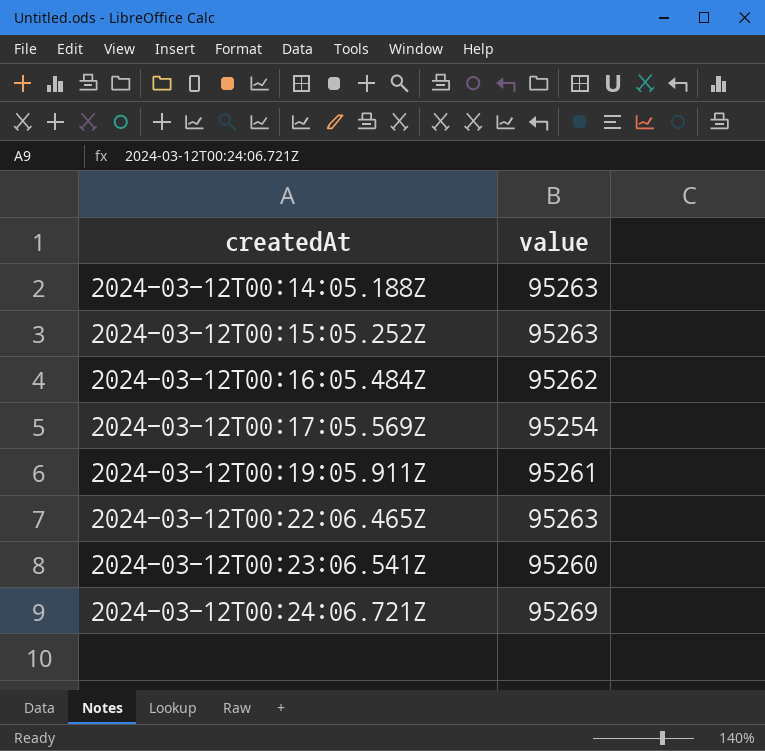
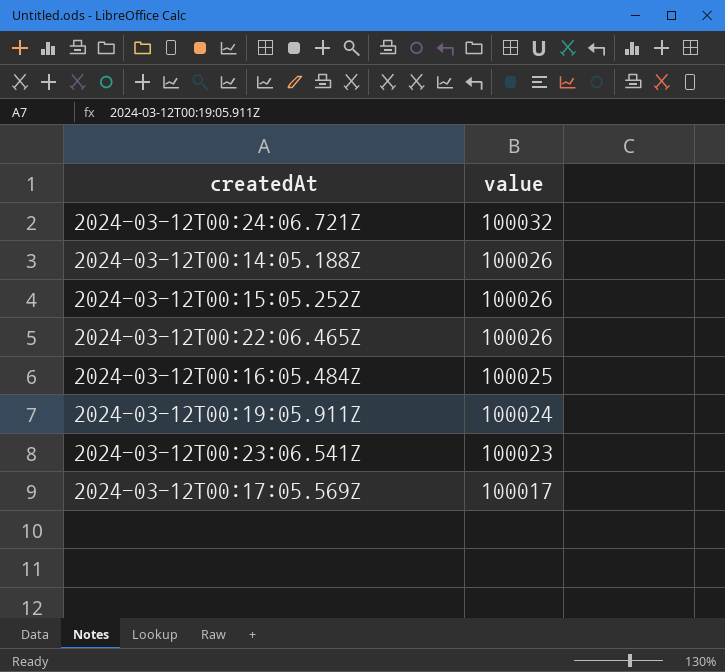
row order: createdAt ascending -> value descending
2024-03-12T00:24:06.721Z | value: 95269 -> 100032
2024-03-12T00:14:05.188Z | value: 95263 -> 100026
2024-03-12T00:15:05.252Z | value: 95263 -> 100026
2024-03-12T00:22:06.465Z | value: 95263 -> 100026
2024-03-12T00:16:05.484Z | value: 95262 -> 100025
2024-03-12T00:19:05.911Z | value: 95261 -> 100024
2024-03-12T00:23:06.541Z | value: 95260 -> 100023
2024-03-12T00:17:05.569Z | value: 95254 -> 100017

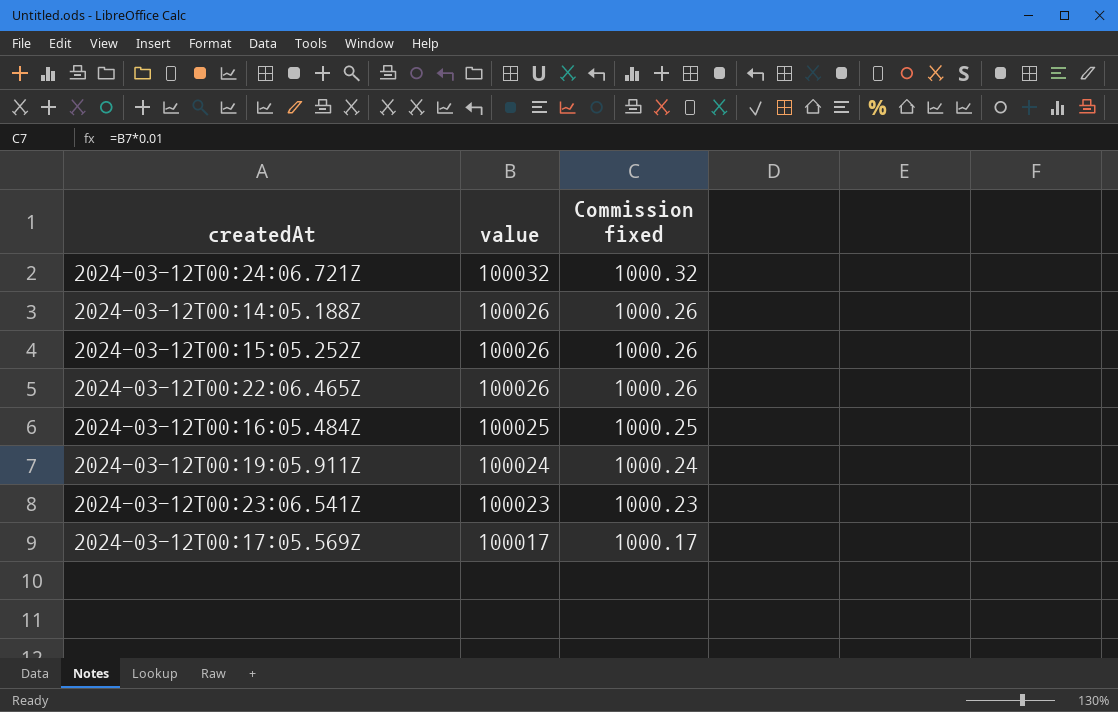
column Commission fixed | formula: none -> [value] * 0.01

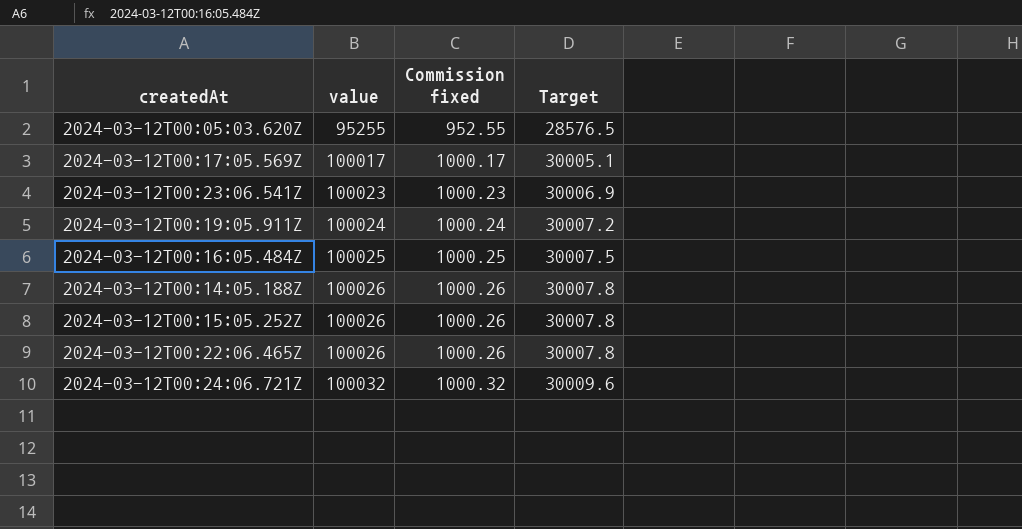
row order: value descending -> value ascending
column Target | formula: none -> [value] * 0.3
row 2024-03-12T00:05:03.620Z: none -> 95255 | 952.55 | 28576.5

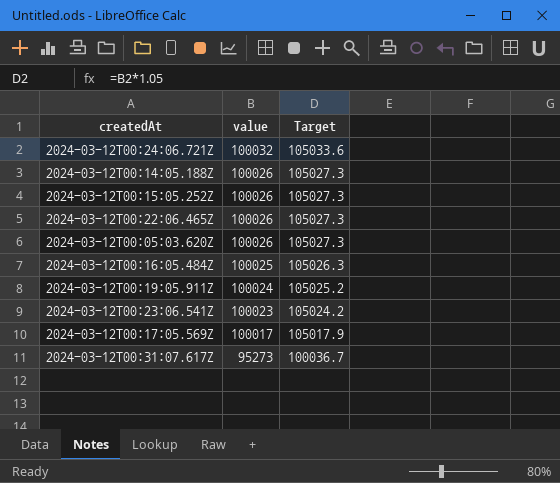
row order: value ascending -> value descending
column Commission fixed | formula: [value] * 0.01 -> none
column Target | formula: [value] * 0.3 -> [value] * 1.05
2024-03-12T00:05:03.620Z | value: 95255 -> 100026
row 2024-03-12T00:31:07.617Z: none -> 95273 | 100036.7

